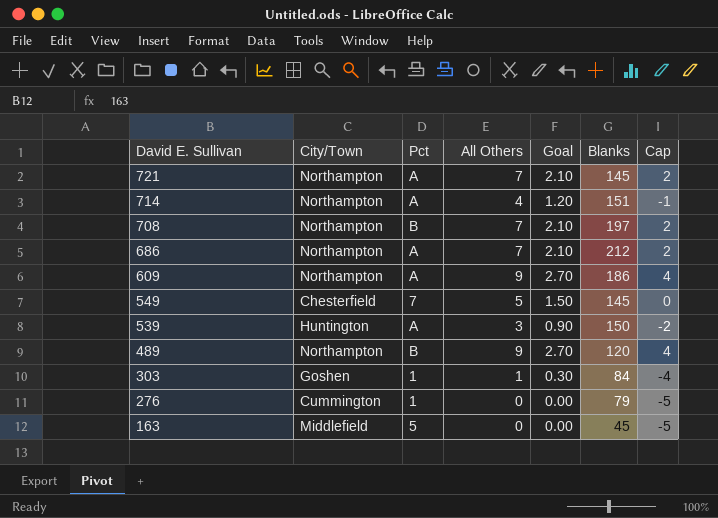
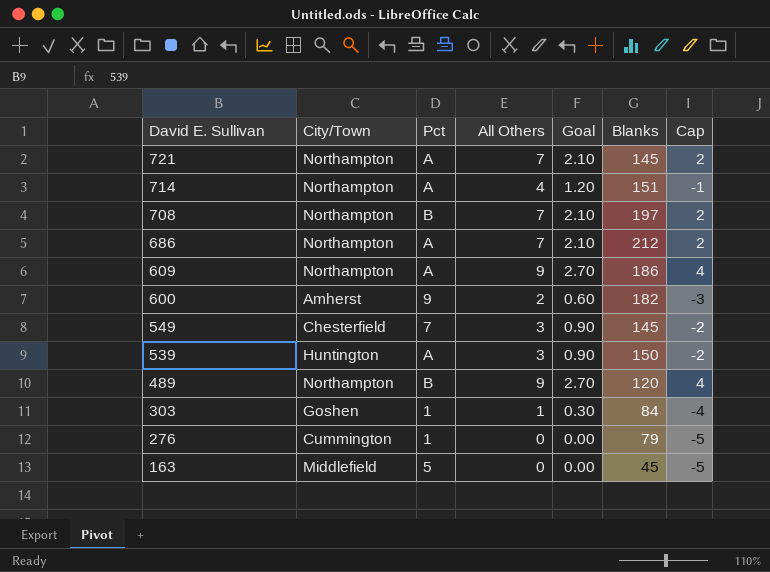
row 600: none -> Amherst | 9 | 2 | 0.60 | 182 | -3
549 | All Others: 5 -> 3
549 | Goal: 1.50 -> 0.90
549 | Cap: 0 -> -2

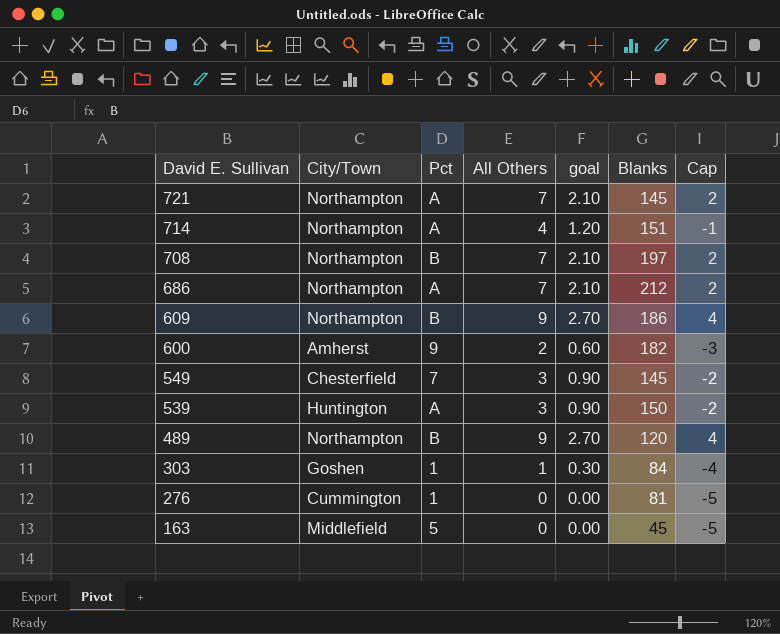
column name: Goal -> goal
609 | Pct: A -> B
276 | Blanks: 79 -> 81

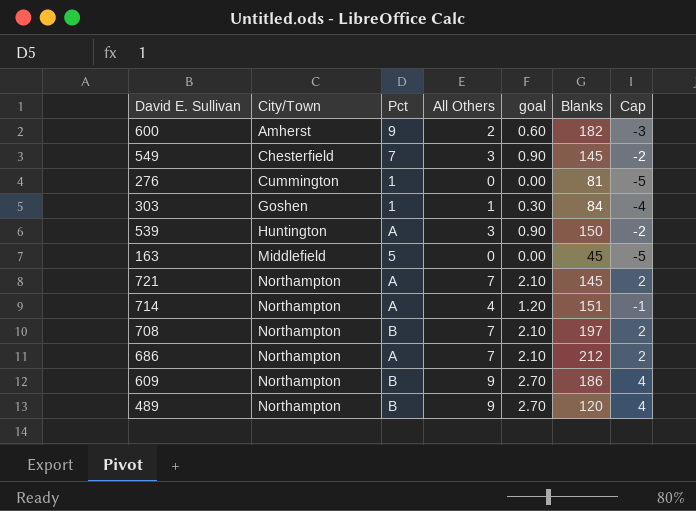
row order: David E. Sullivan descending -> City/Town ascending

